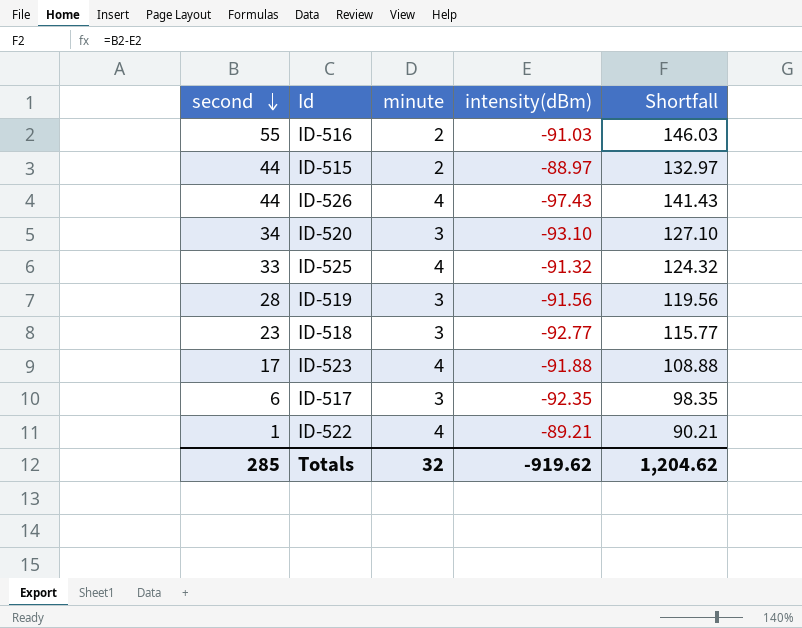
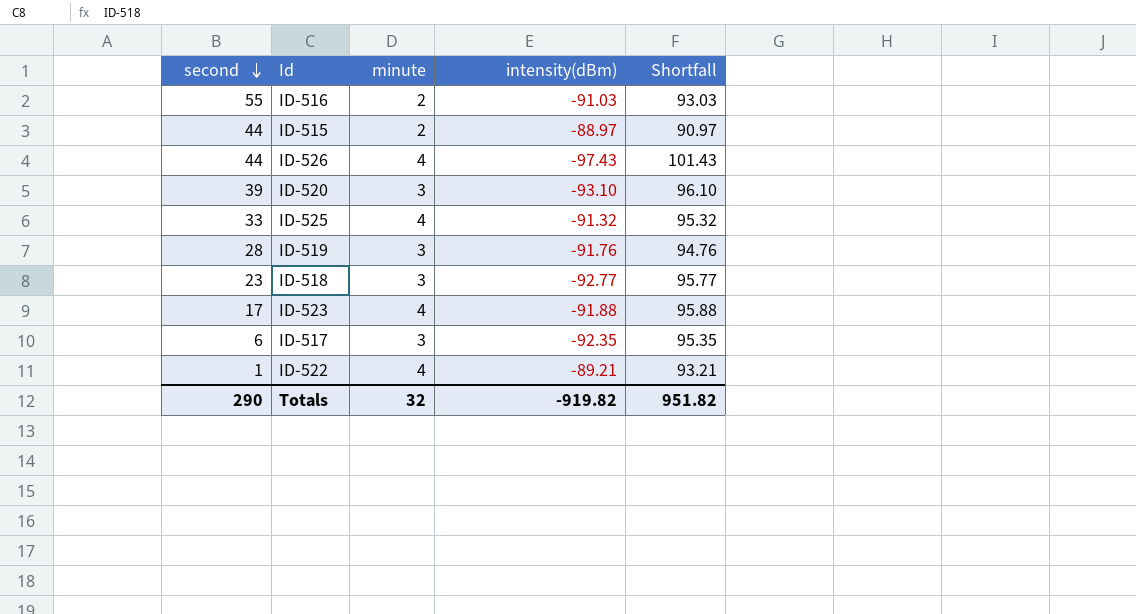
column Shortfall | formula: [second] - [intensity(dBm)] -> [minute] - [intensity(dBm)]
ID-520 | second: 34 -> 39
ID-519 | intensity(dBm): -91.56 -> -91.76
Totals | second: 285 -> 290
Totals | intensity(dBm): -919.62 -> -919.82
Totals | Shortfall: 1,204.62 -> 951.82

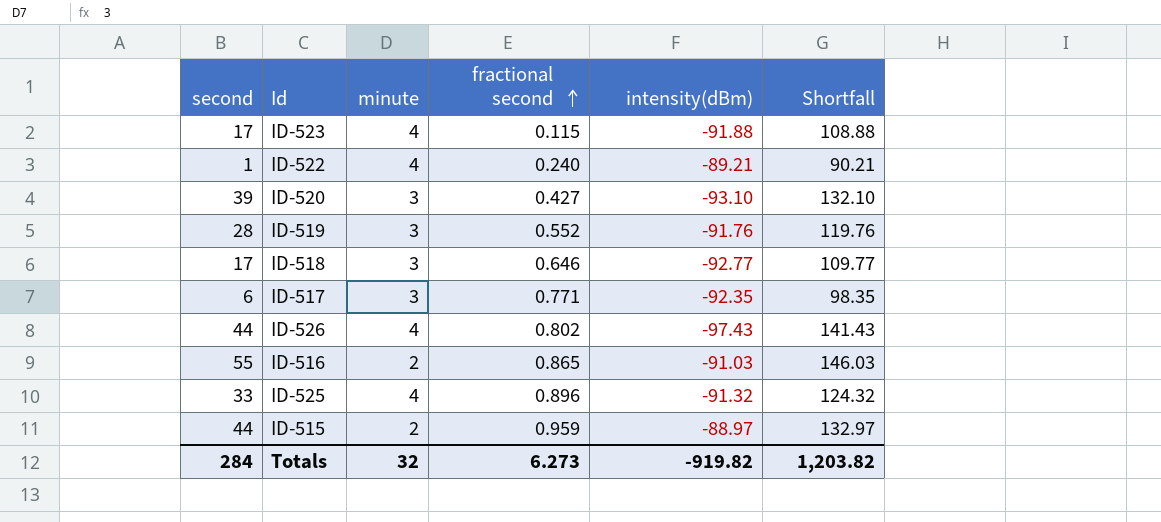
row order: second descending -> fractional second ascending
column fractional second | position: none -> 4
column Shortfall | formula: [minute] - [intensity(dBm)] -> [second] - [intensity(dBm)]
ID-518 | second: 23 -> 17
Totals | second: 290 -> 284
Totals | Shortfall: 951.82 -> 1,203.82

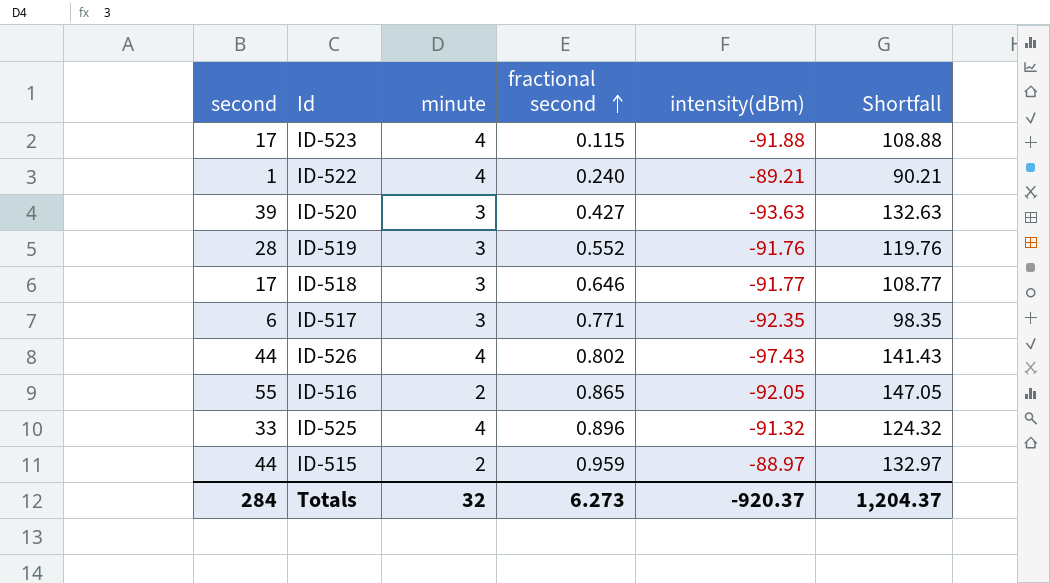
ID-520 | intensity(dBm): -93.10 -> -93.63
ID-520 | Shortfall: 132.10 -> 132.63
ID-518 | intensity(dBm): -92.77 -> -91.77
ID-518 | Shortfall: 109.77 -> 108.77
ID-516 | intensity(dBm): -91.03 -> -92.05
ID-516 | Shortfall: 146.03 -> 147.05
Totals | intensity(dBm): -919.82 -> -920.37
Totals | Shortfall: 1,203.82 -> 1,204.37

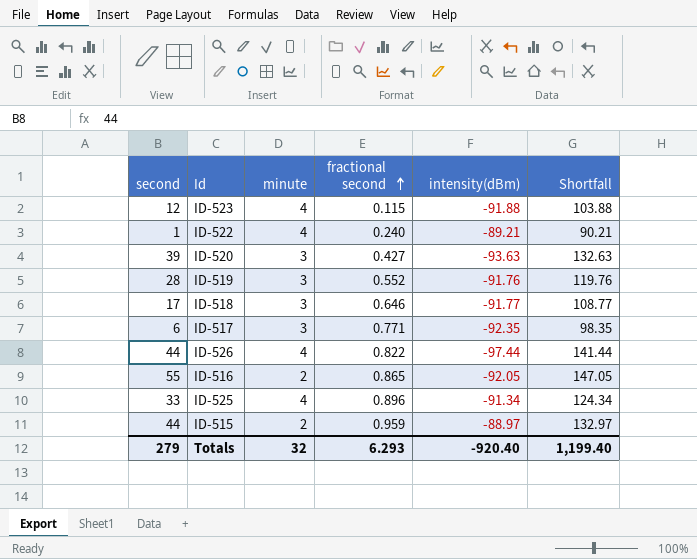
ID-523 | second: 17 -> 12
ID-523 | Shortfall: 108.88 -> 103.88
ID-526 | fractional second: 0.802 -> 0.822
ID-526 | intensity(dBm): -97.43 -> -97.44
ID-526 | Shortfall: 141.43 -> 141.44
ID-525 | intensity(dBm): -91.32 -> -91.34
ID-525 | Shortfall: 124.32 -> 124.34
Totals | second: 284 -> 279
Totals | fractional second: 6.273 -> 6.293
Totals | intensity(dBm): -920.37 -> -920.40
Totals | Shortfall: 1,204.37 -> 1,199.40

